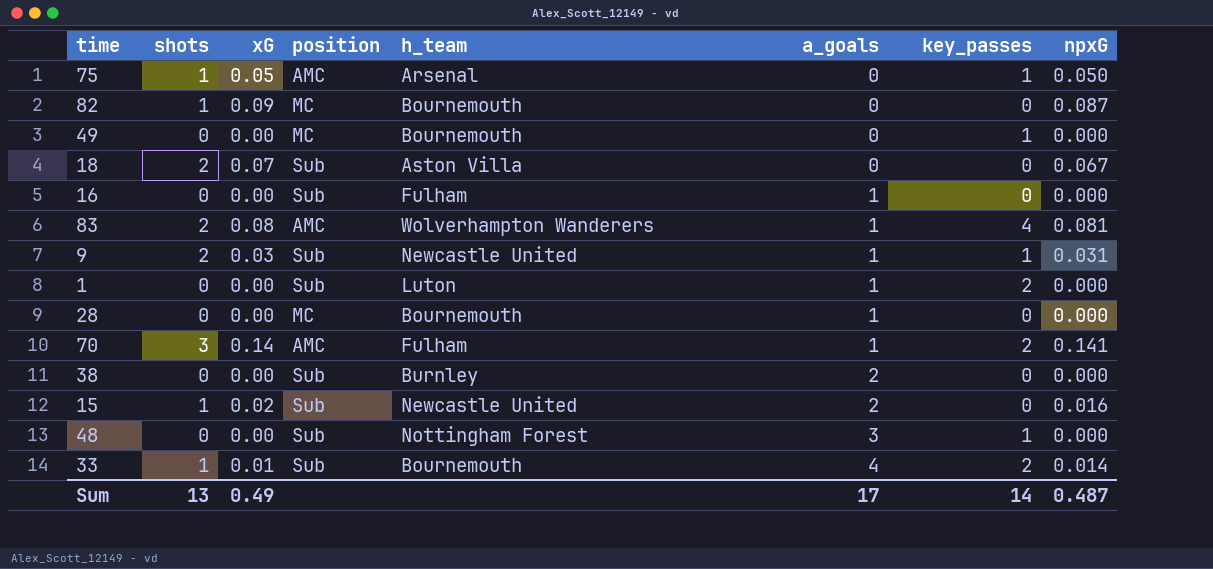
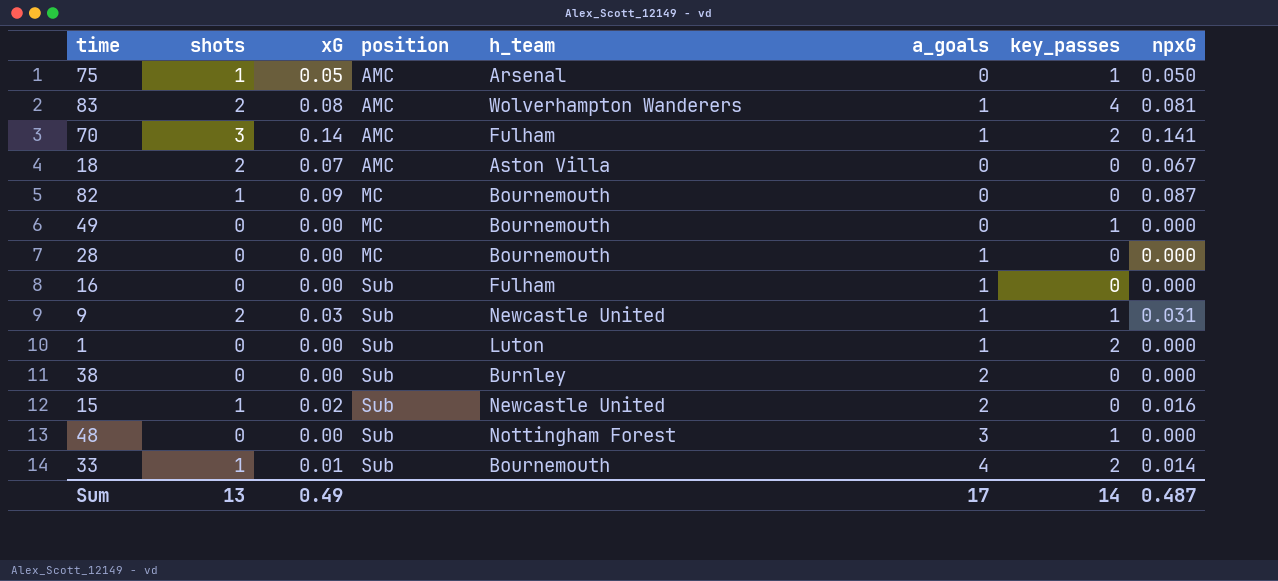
row order: a_goals ascending -> position ascending
18 | position: Sub -> AMC

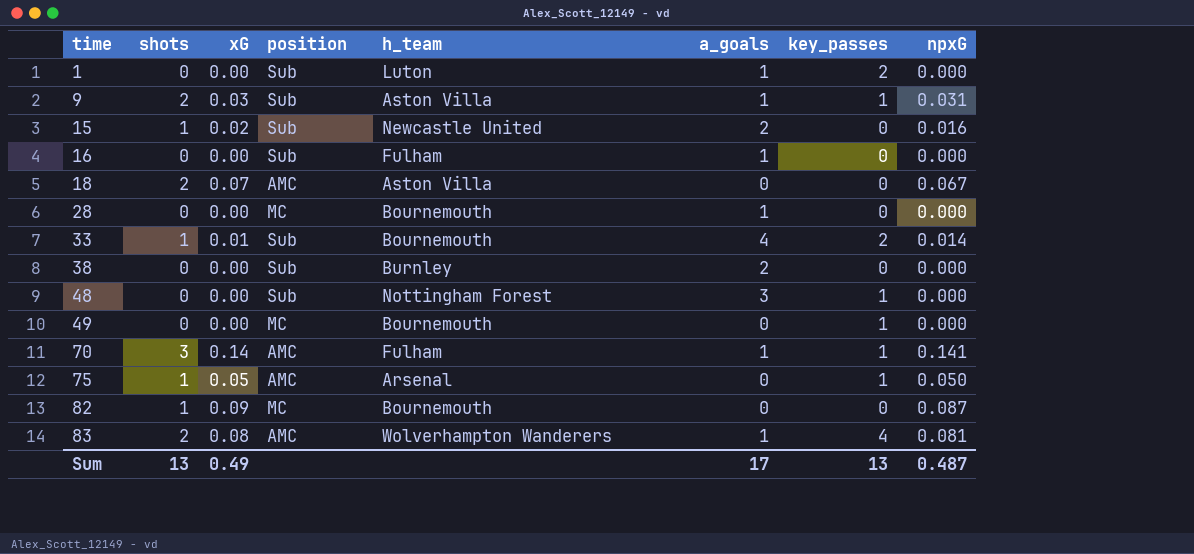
row order: position ascending -> time ascending
9 | h_team: Newcastle United -> Aston Villa
70 | key_passes: 2 -> 1
Sum | key_passes: 14 -> 13

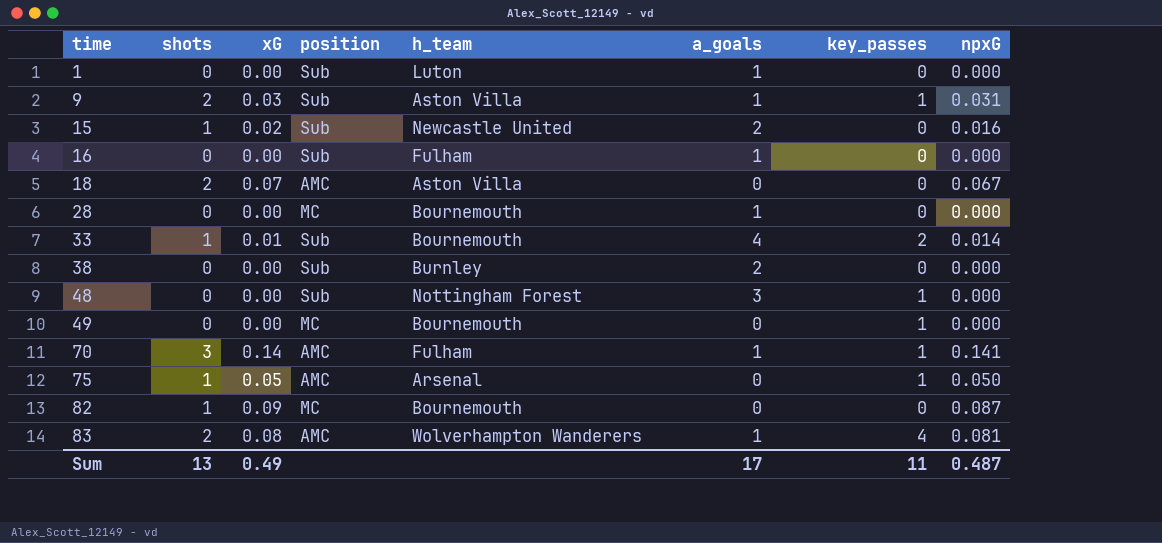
1 | key_passes: 2 -> 0
Sum | key_passes: 13 -> 11

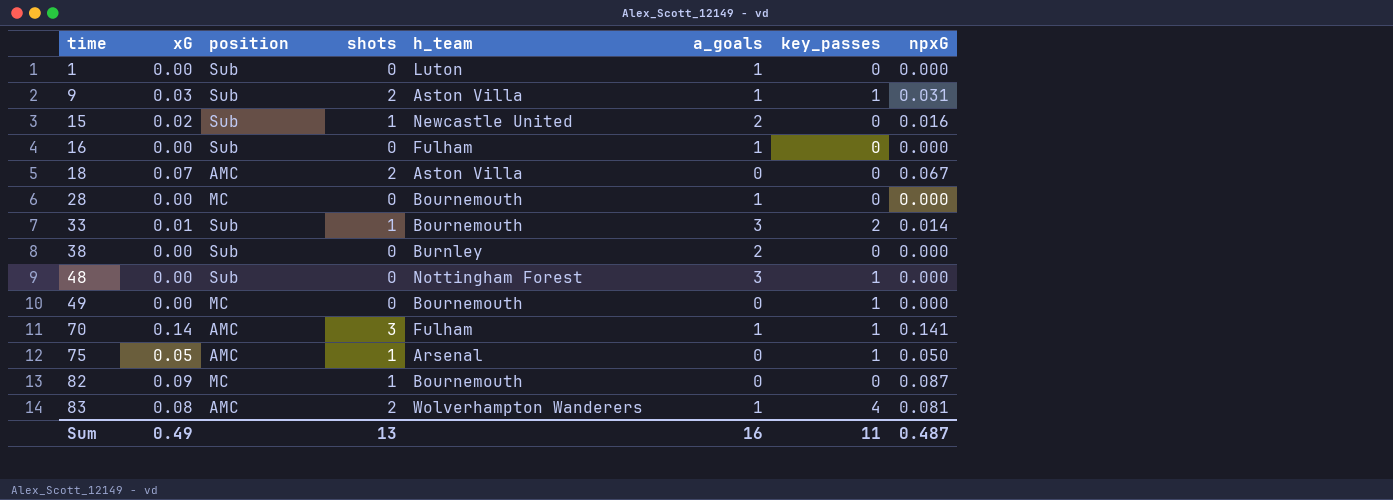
column shots | position: 2 -> 4
33 | a_goals: 4 -> 3
Sum | a_goals: 17 -> 16

